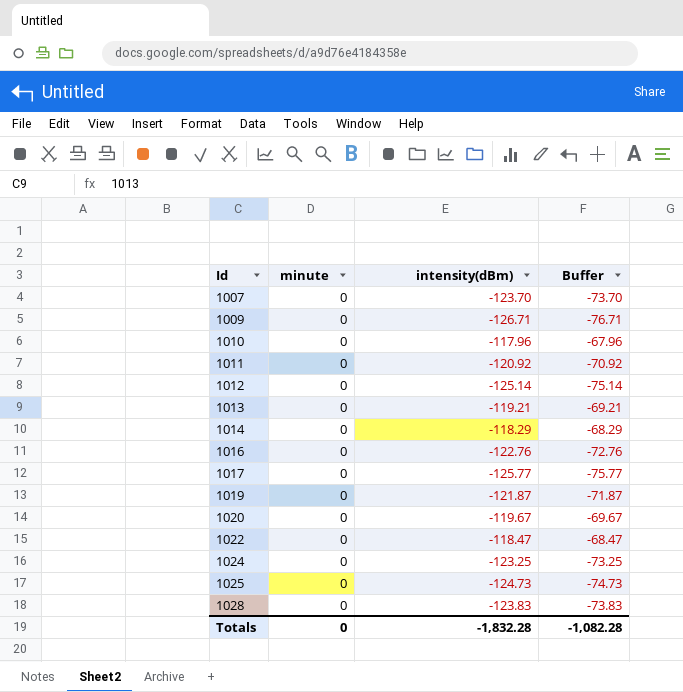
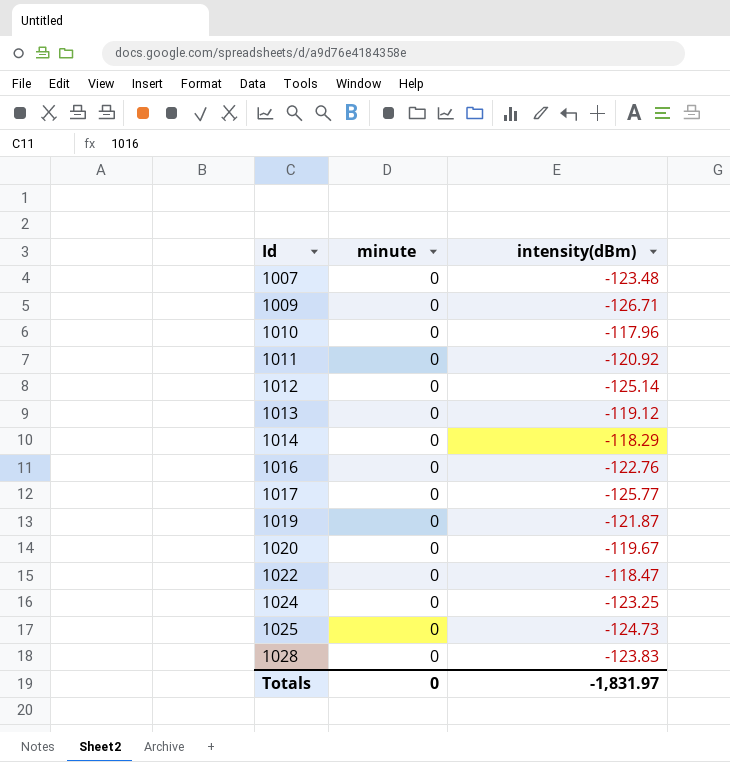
column Buffer | formula: [intensity(dBm)] + 50 -> none
1007 | intensity(dBm): -123.70 -> -123.48
1013 | intensity(dBm): -119.21 -> -119.12
Totals | intensity(dBm): -1,832.28 -> -1,831.97

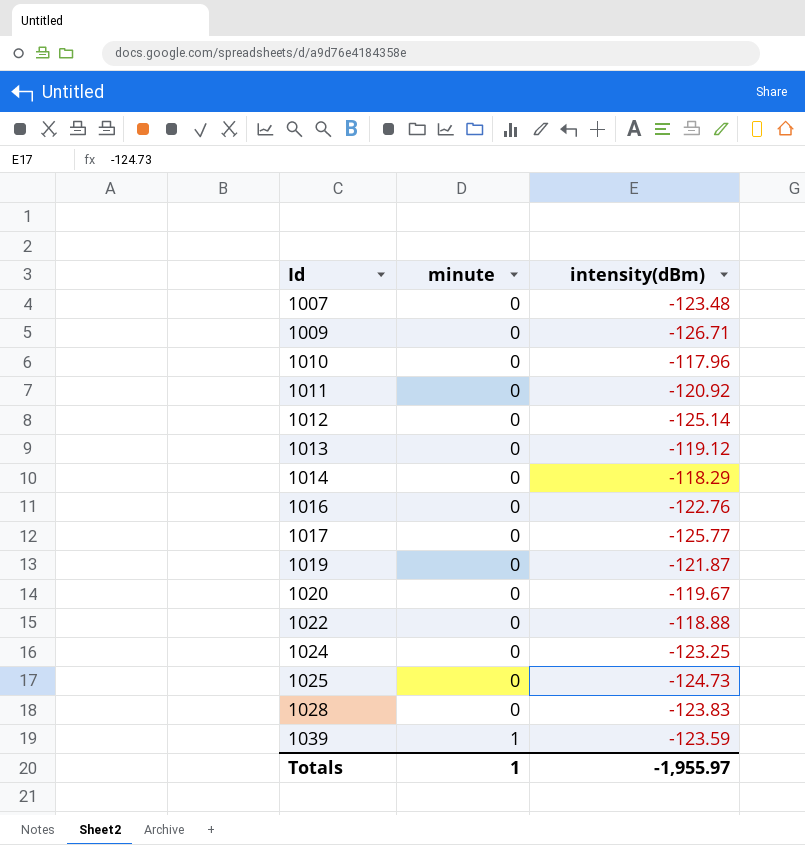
1022 | intensity(dBm): -118.47 -> -118.88
row 1039: none -> 1 | -123.59
Totals | minute: 0 -> 1
Totals | intensity(dBm): -1,831.97 -> -1,955.97

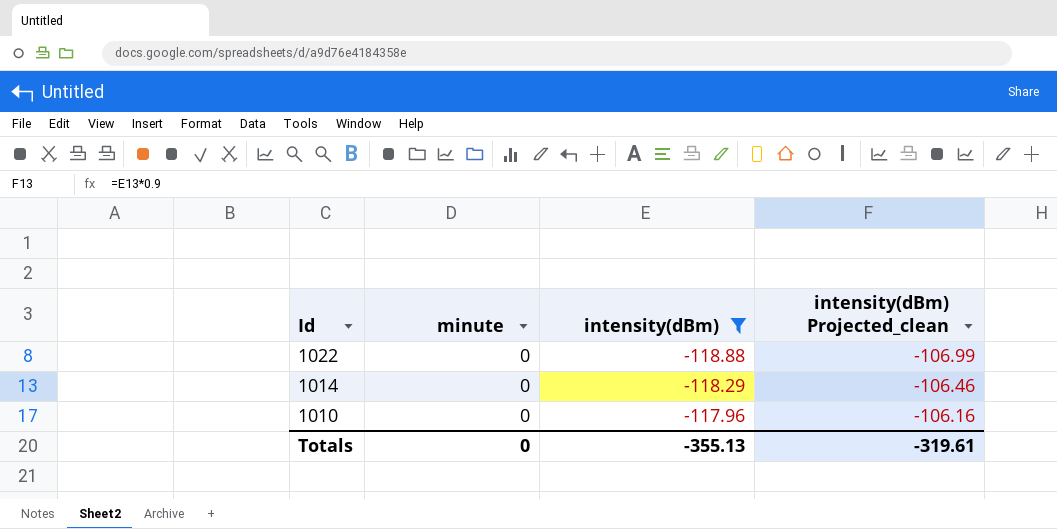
filter: none -> intensity(dBm) >= -118.88
row order: Id ascending -> Id descending
column intensity(dBm) Projected_clean | formula: none -> [intensity(dBm)] * 0.9
Totals | minute: 1 -> 0
Totals | intensity(dBm): -1,955.97 -> -355.13

